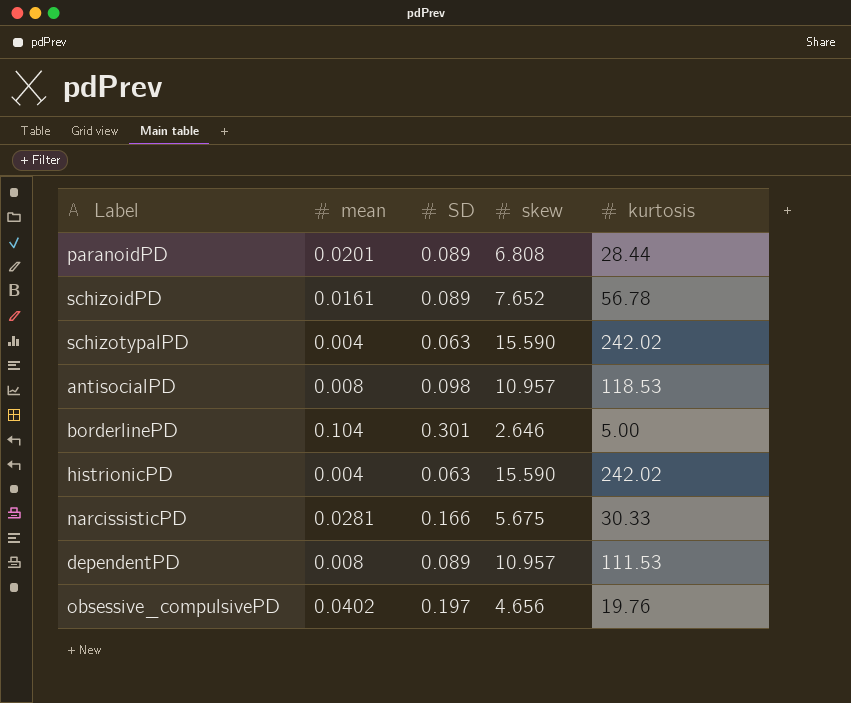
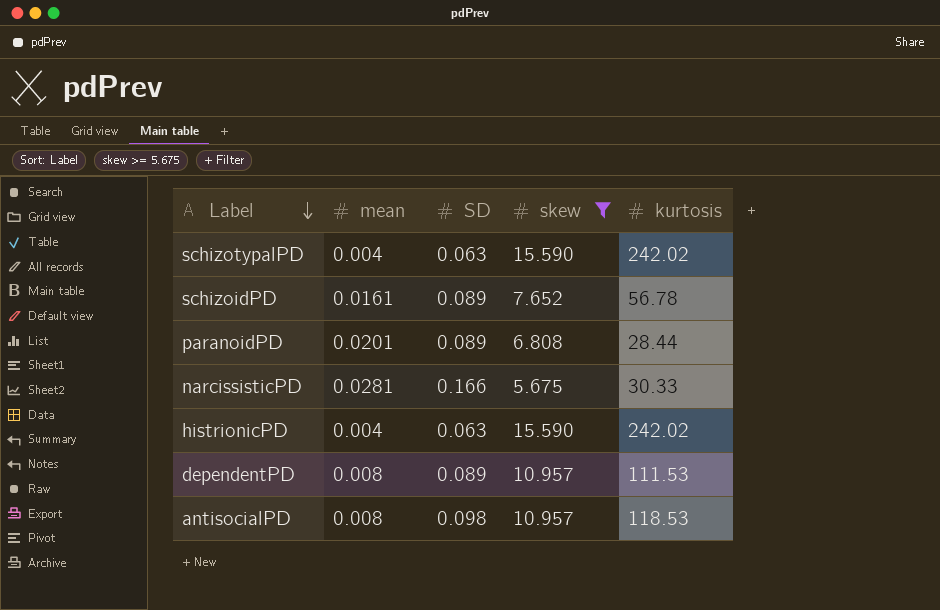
filter: none -> skew >= 5.675
row order: none -> Label descending

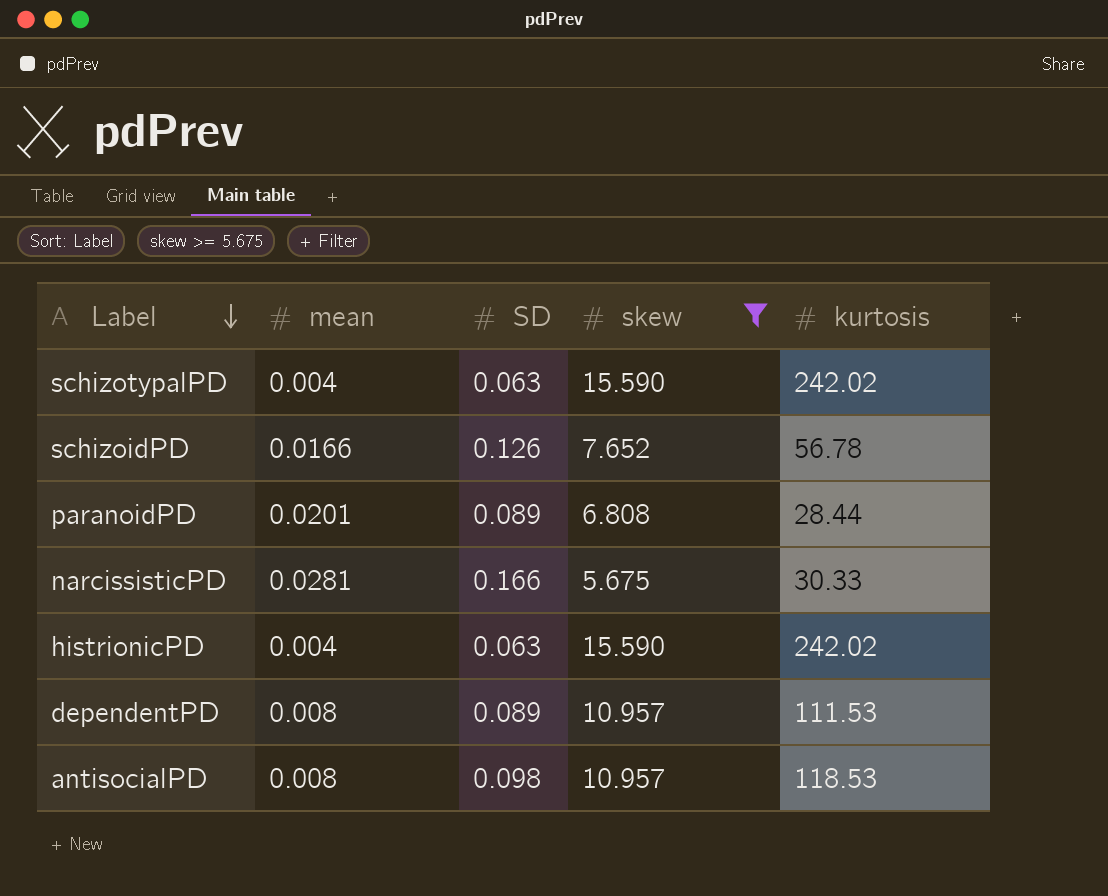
schizoidPD | mean: 0.0161 -> 0.0166
schizoidPD | SD: 0.089 -> 0.126

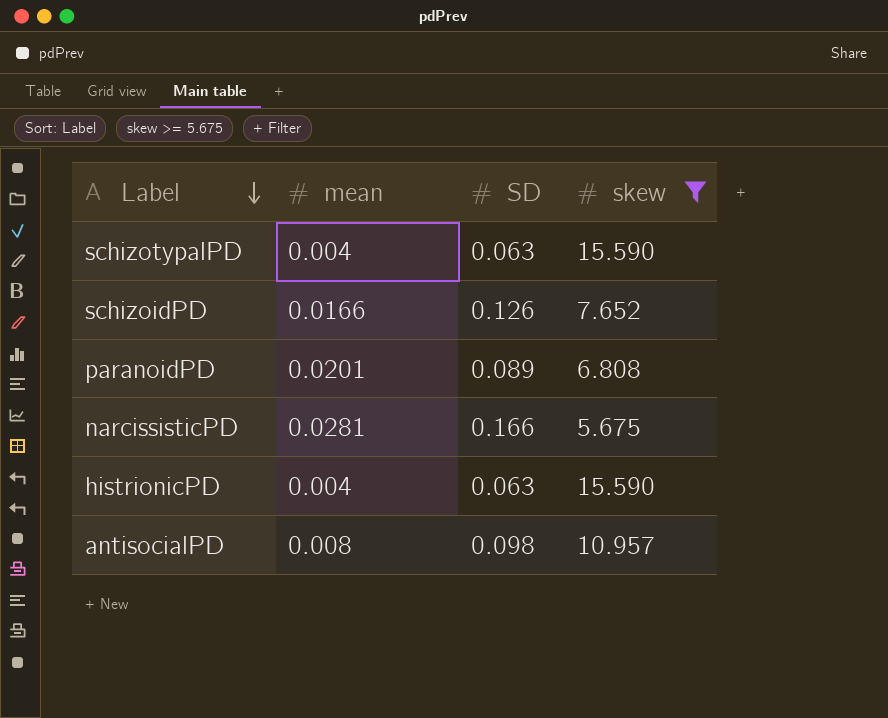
column kurtosis | position: 5 -> none
row dependentPD: 0.008 | 0.089 | 10.957 | 111.53 -> none

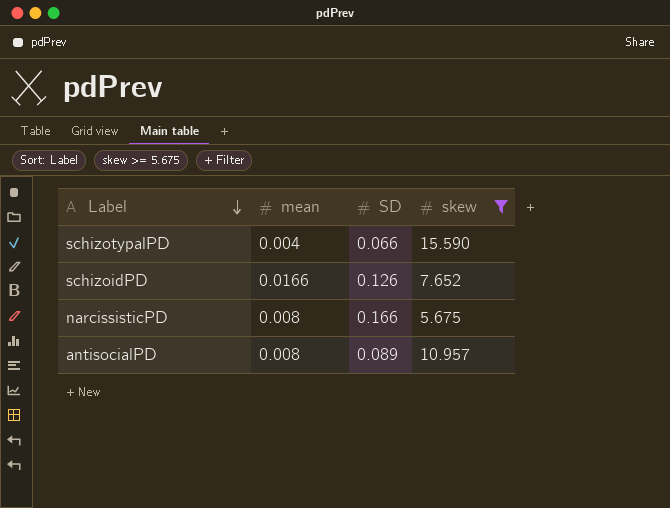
row paranoidPD: 0.0201 | 0.089 | 6.808 -> none
row histrionicPD: 0.004 | 0.063 | 15.590 -> none
schizotypalPD | SD: 0.063 -> 0.066
narcissisticPD | mean: 0.0281 -> 0.008
antisocialPD | SD: 0.098 -> 0.089

